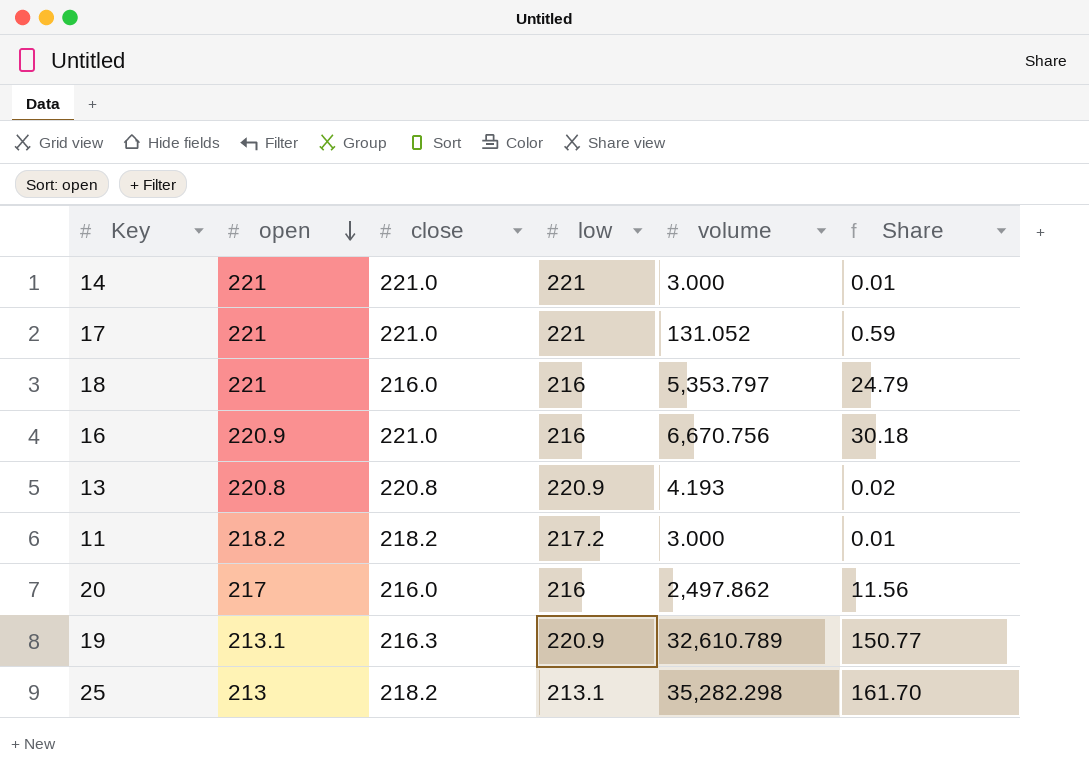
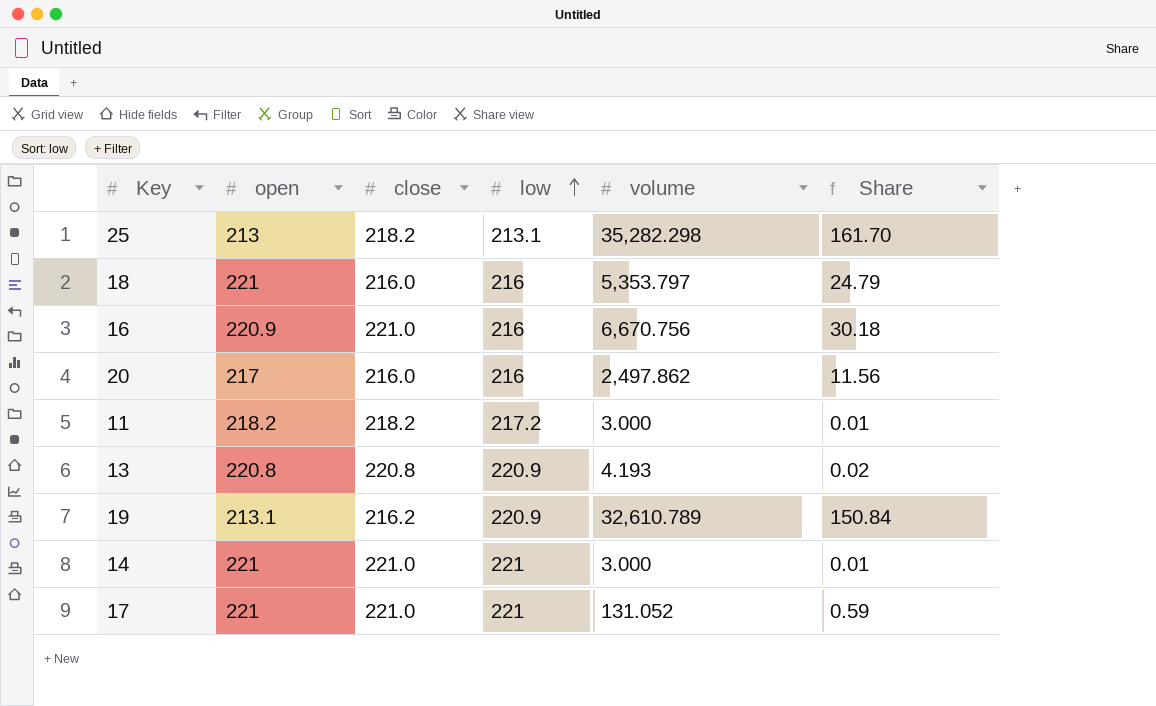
row order: open descending -> low ascending
19 | close: 216.3 -> 216.2
19 | Share: 150.77 -> 150.84

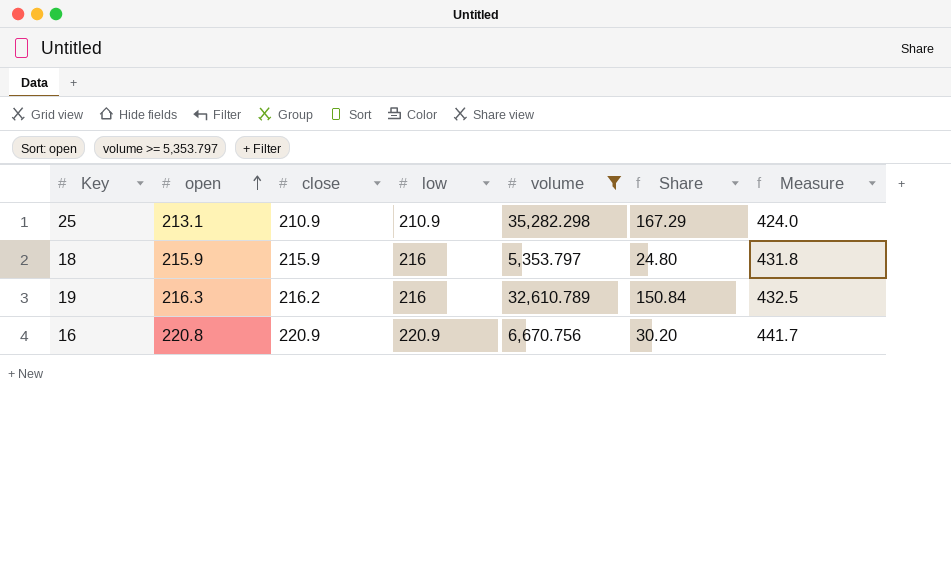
filter: none -> volume >= 5,353.797
row order: low ascending -> open ascending
column Measure | formula: none -> [open] + [close]
25 | open: 213 -> 213.1
25 | close: 218.2 -> 210.9
25 | low: 213.1 -> 210.9
25 | Share: 161.70 -> 167.29
18 | open: 221 -> 215.9
18 | close: 216.0 -> 215.9
18 | Share: 24.79 -> 24.80
19 | open: 213.1 -> 216.3
19 | low: 220.9 -> 216
16 | open: 220.9 -> 220.8
16 | close: 221.0 -> 220.9
16 | low: 216 -> 220.9
16 | Share: 30.18 -> 30.20

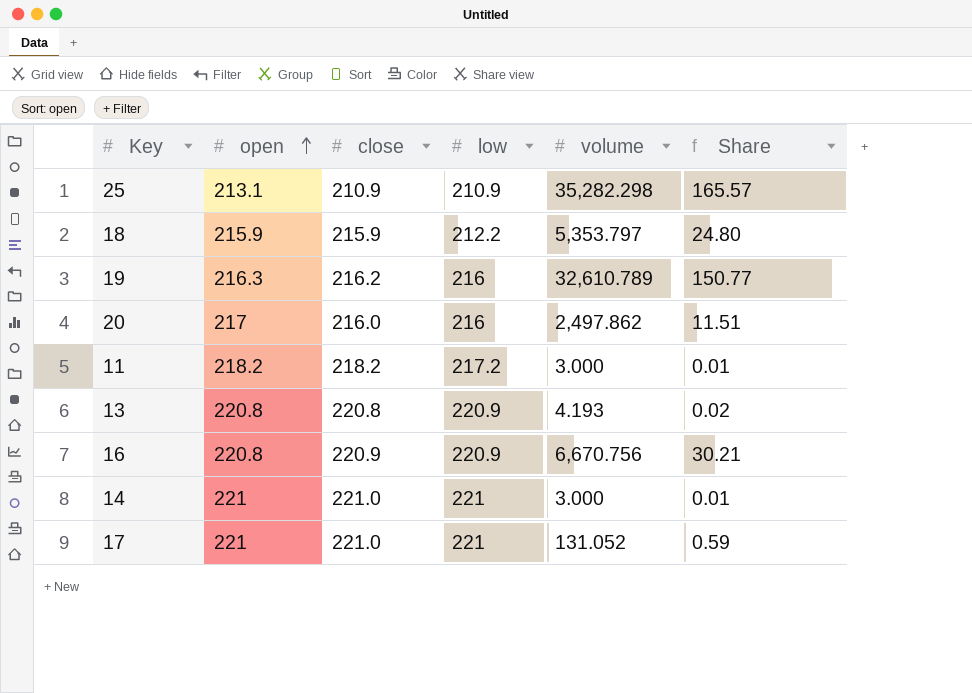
filter: volume >= 5,353.797 -> none
column Measure | formula: [open] + [close] -> none
column Share | formula: [volume] / [close] -> [volume] / [open]
18 | low: 216 -> 212.2

